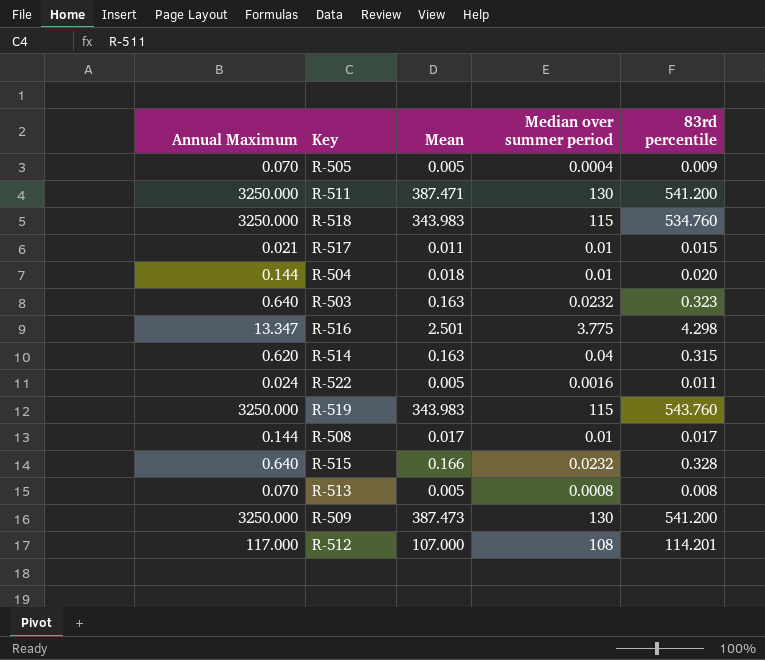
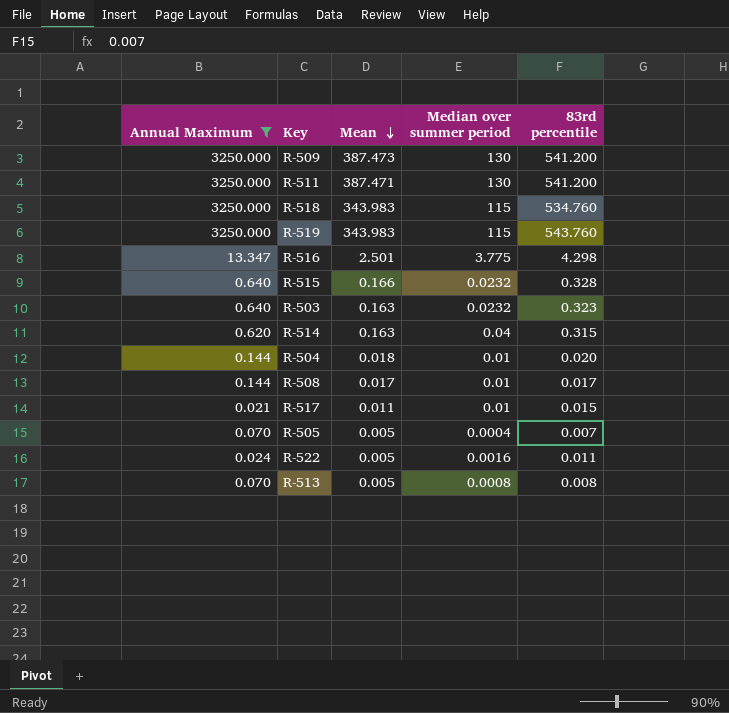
filter: none -> Annual Maximum != 117.000
row order: none -> Mean descending
R-505 | 83rd percentile: 0.009 -> 0.007

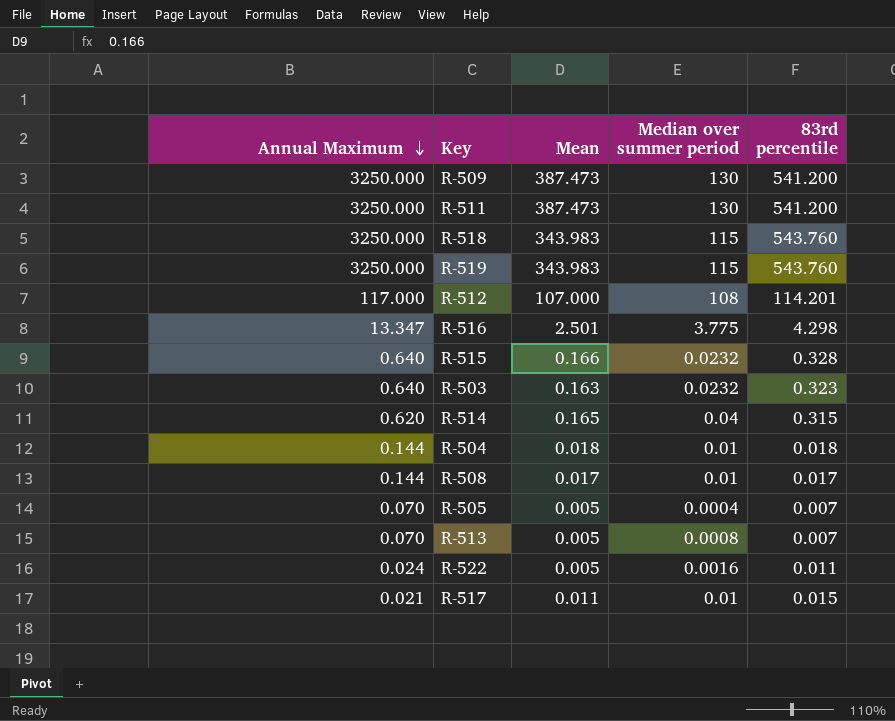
filter: Annual Maximum != 117.000 -> none
row order: Mean descending -> Annual Maximum descending
R-511 | Mean: 387.471 -> 387.473
R-518 | 83rd percentile: 534.760 -> 543.760
R-514 | Mean: 0.163 -> 0.165
R-504 | 83rd percentile: 0.020 -> 0.018
R-513 | 83rd percentile: 0.008 -> 0.007

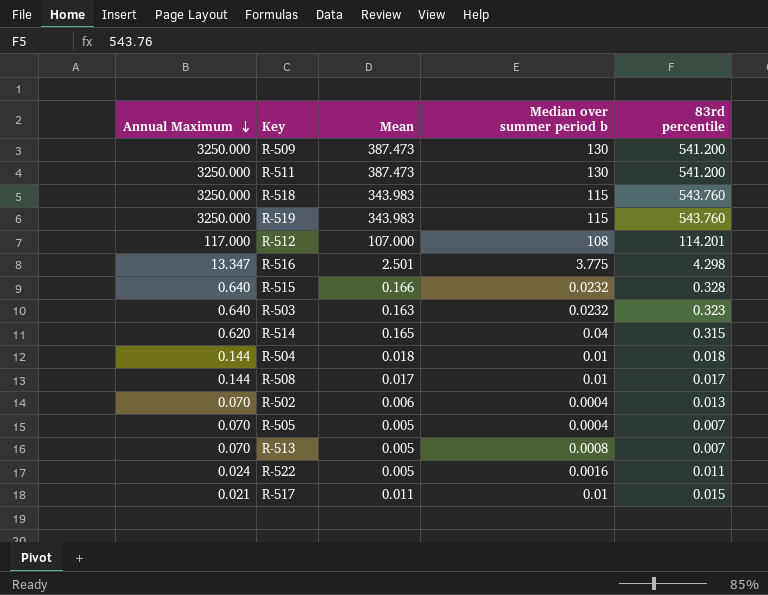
column name: Median over summer period -> Median over summer period b
row R-502: none -> 0.070 | 0.006 | 0.0004 | 0.013

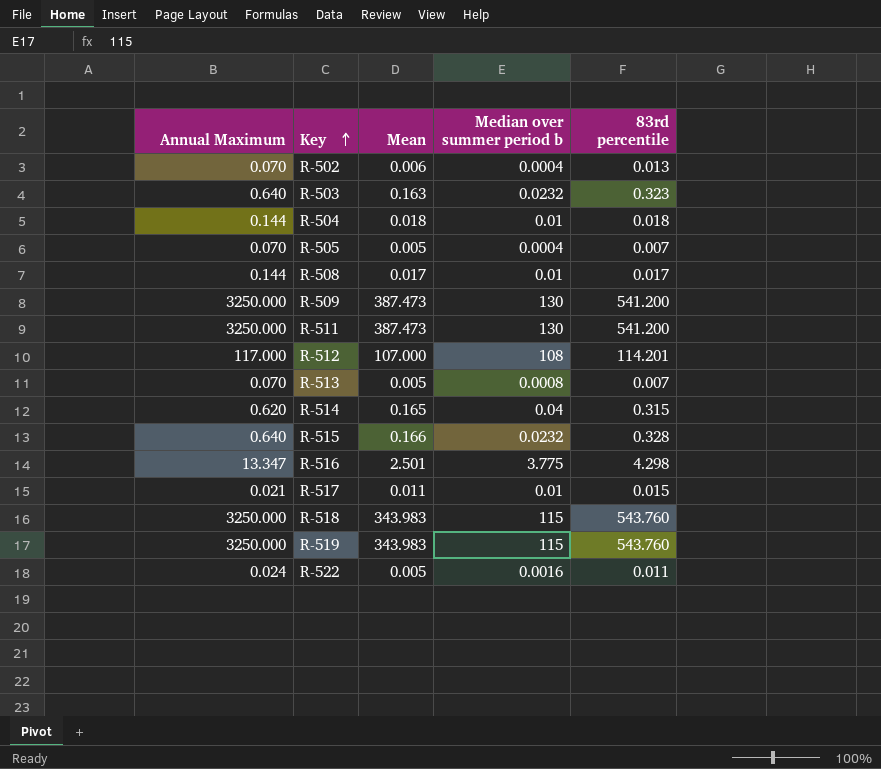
row order: Annual Maximum descending -> Key ascending

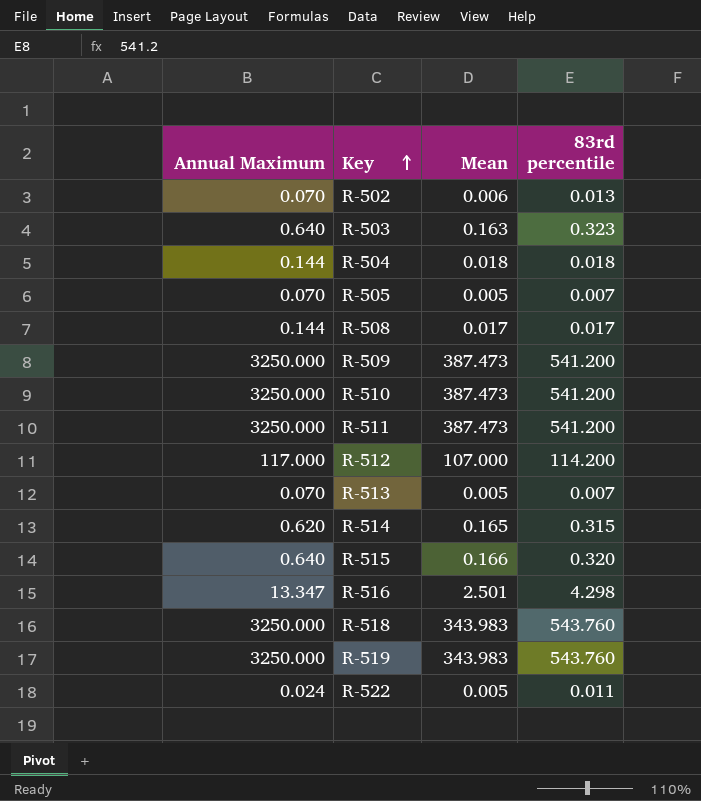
column Median over summer period b | position: 4 -> none
row R-517: 0.021 | 0.011 | 0.01 | 0.015 -> none
row R-510: none -> 3250.000 | 387.473 | 541.200
R-512 | 83rd percentile: 114.201 -> 114.200
R-515 | 83rd percentile: 0.328 -> 0.320

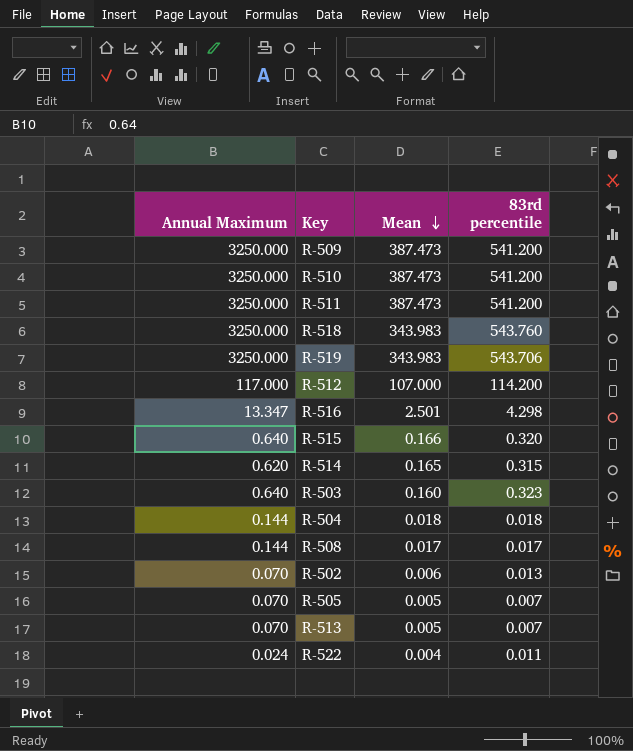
row order: Key ascending -> Mean descending
R-519 | 83rd percentile: 543.760 -> 543.706
R-503 | Mean: 0.163 -> 0.160
R-522 | Mean: 0.005 -> 0.004

